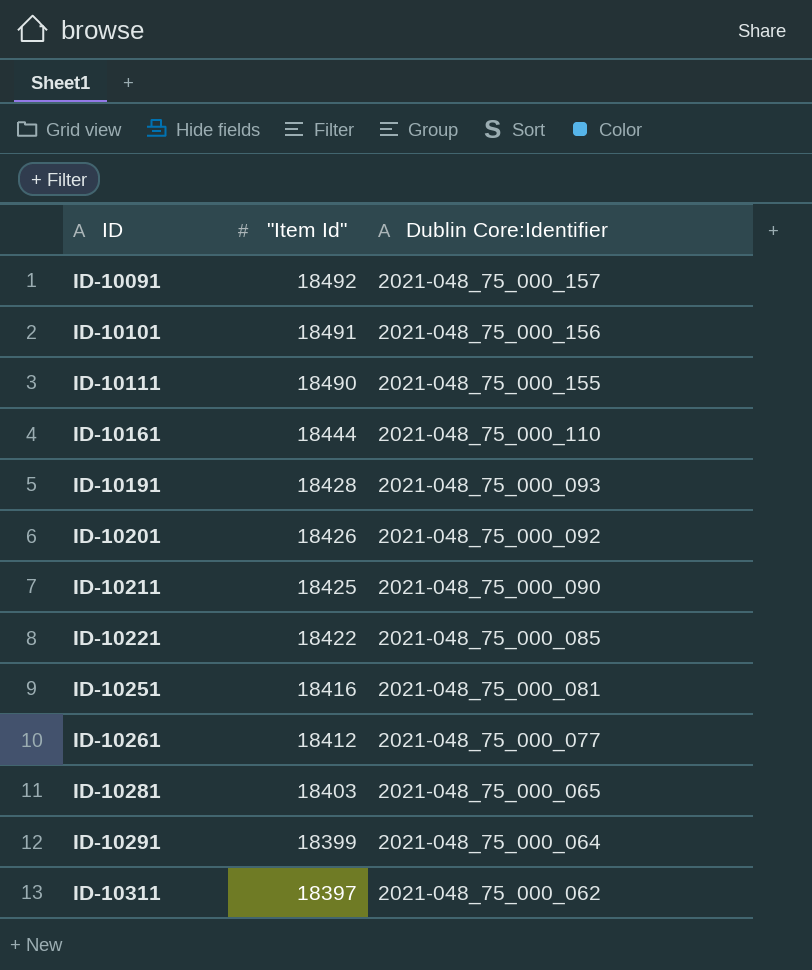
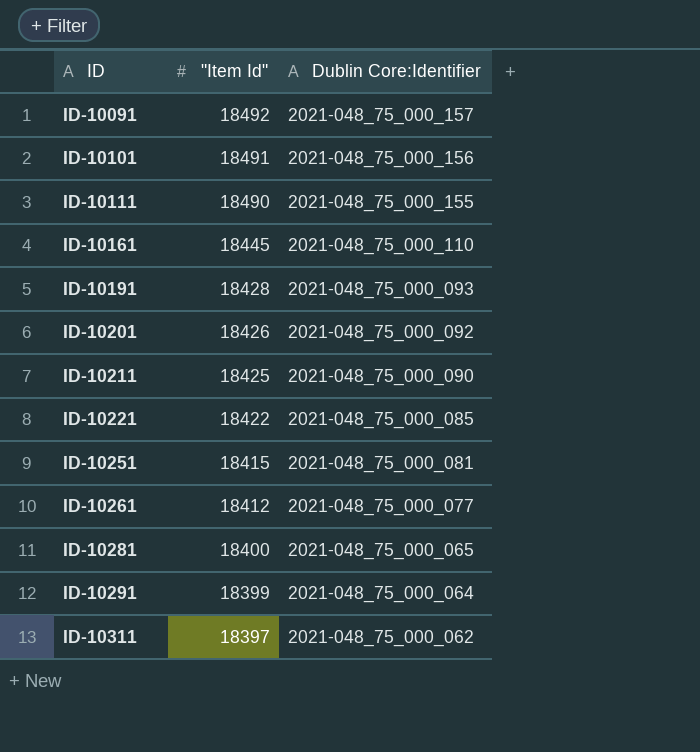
ID-10161 | "Item Id": 18444 -> 18445
ID-10251 | "Item Id": 18416 -> 18415
ID-10281 | "Item Id": 18403 -> 18400

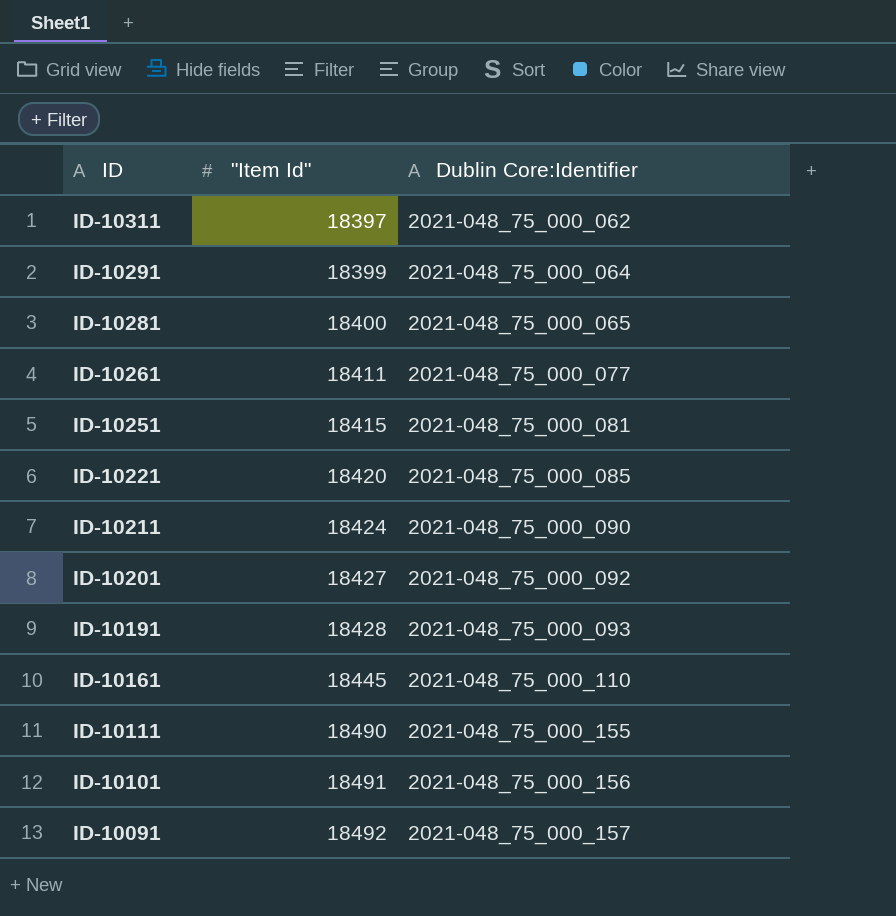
row order: ID ascending -> ID descending
ID-10261 | "Item Id": 18412 -> 18411
ID-10221 | "Item Id": 18422 -> 18420
ID-10211 | "Item Id": 18425 -> 18424
ID-10201 | "Item Id": 18426 -> 18427

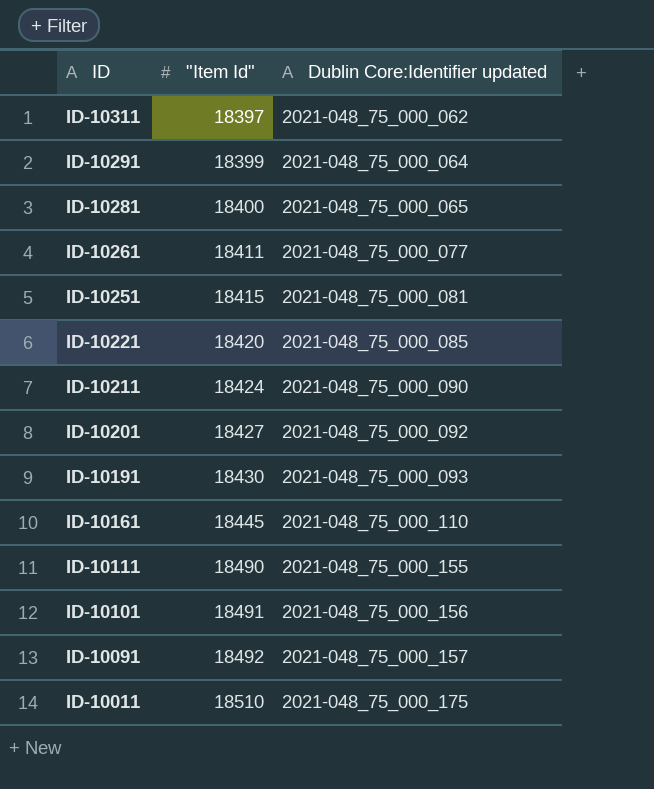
column name: Dublin Core:Identifier -> Dublin Core:Identifier updated
ID-10191 | "Item Id": 18428 -> 18430
row ID-10011: none -> 18510 | 2021-048_75_000_175

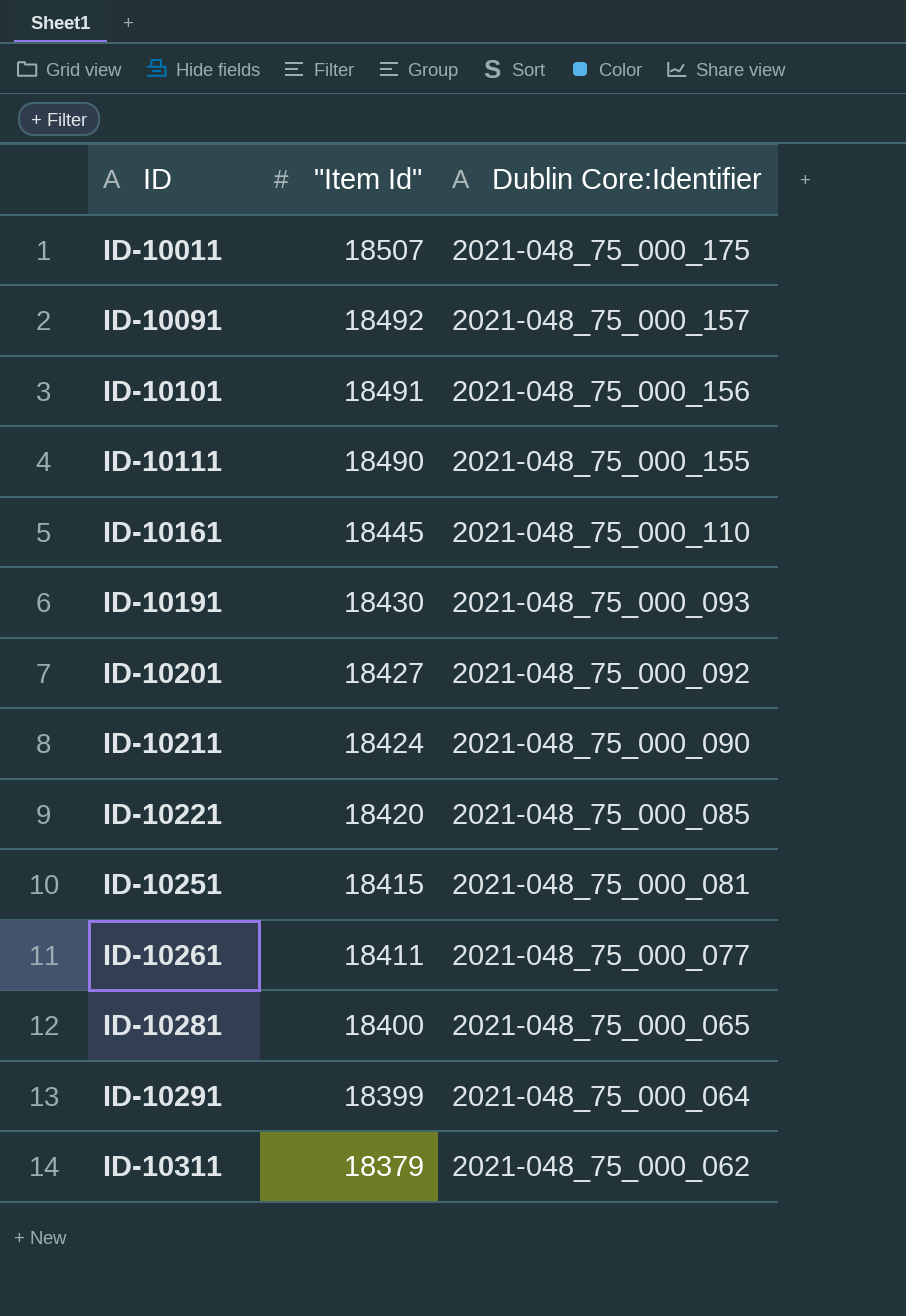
row order: ID descending -> ID ascending
column name: Dublin Core:Identifier updated -> Dublin Core:Identifier
ID-10011 | "Item Id": 18510 -> 18507
ID-10311 | "Item Id": 18397 -> 18379

